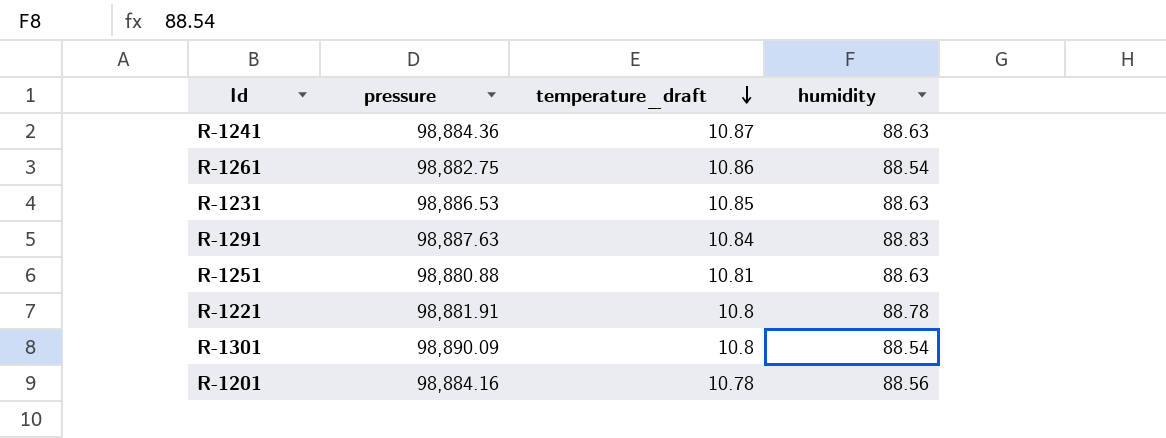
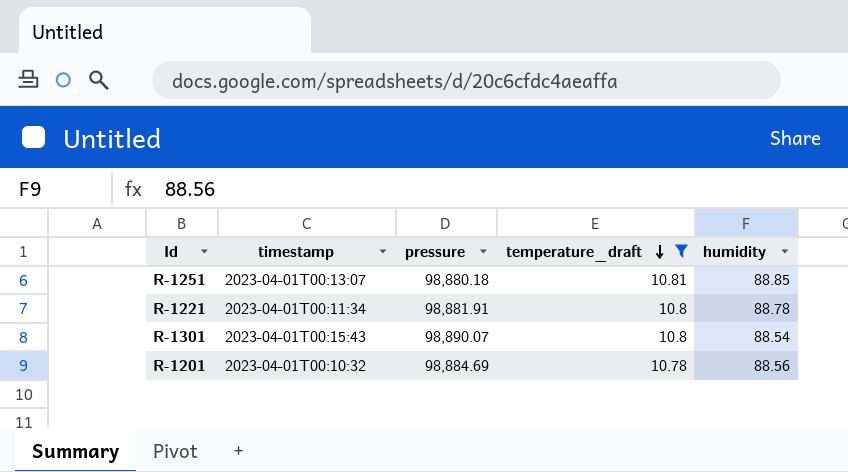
filter: none -> temperature_draft <= 10.81
column timestamp | position: none -> 2
R-1251 | pressure: 98,880.88 -> 98,880.18
R-1251 | humidity: 88.63 -> 88.85
R-1301 | pressure: 98,890.09 -> 98,890.07
R-1201 | pressure: 98,884.16 -> 98,884.69

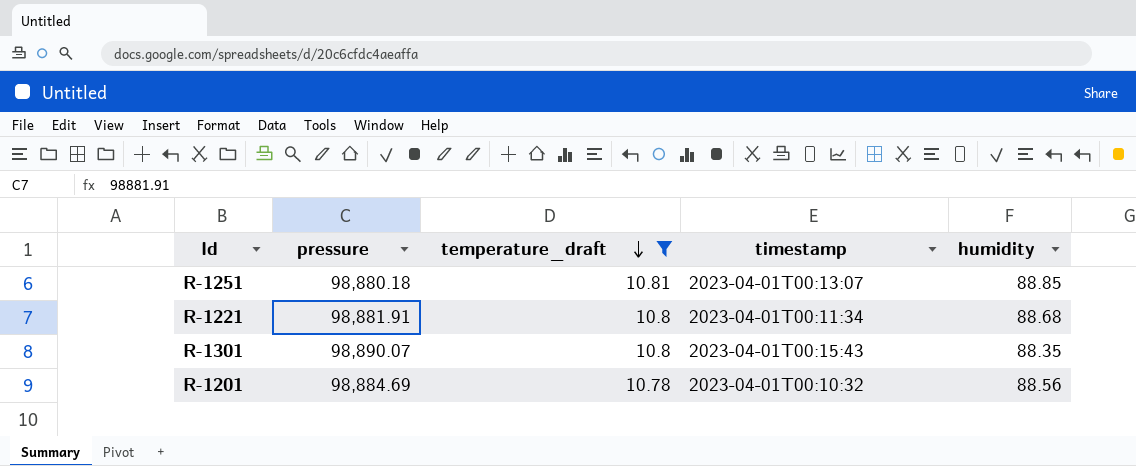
column timestamp | position: 2 -> 4
R-1221 | humidity: 88.78 -> 88.68
R-1301 | humidity: 88.54 -> 88.35

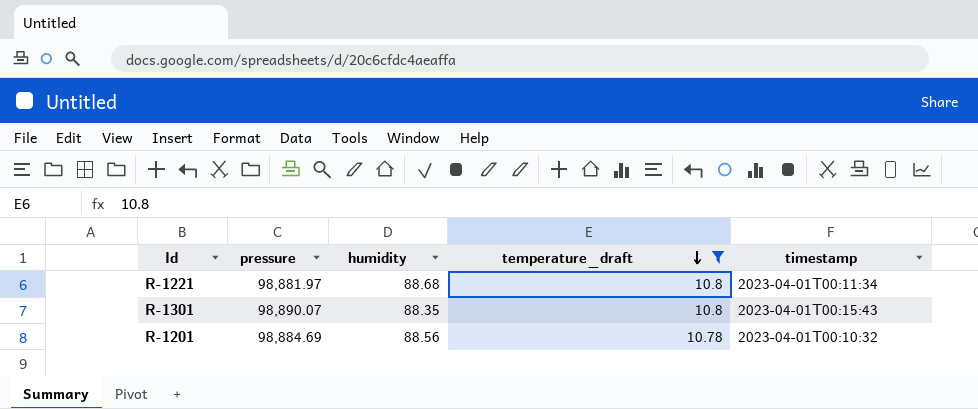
column humidity | position: 5 -> 3
row R-1251: 98,880.18 | 10.81 | 2023-04-01T00:13:07 | 88.85 -> none
R-1221 | pressure: 98,881.91 -> 98,881.97

